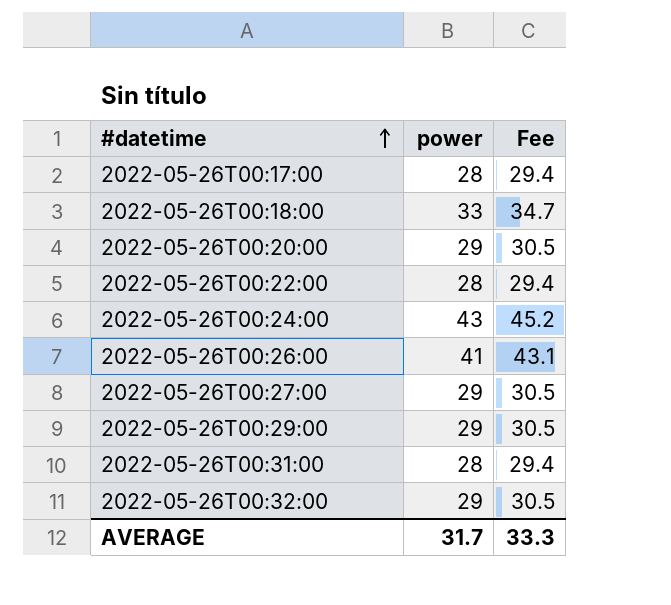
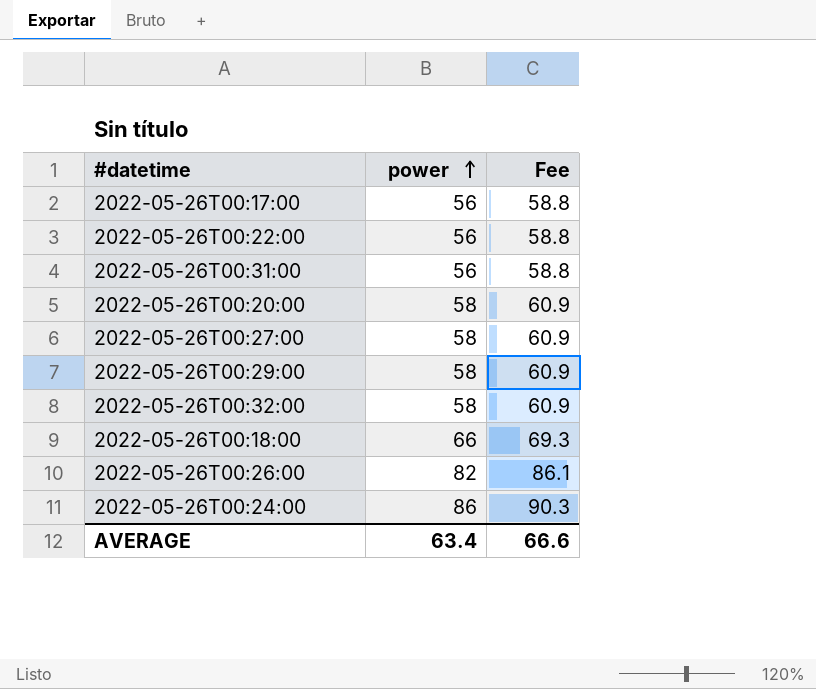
row order: #datetime ascending -> power ascending
2022-05-26T00:17:00 | power: 28 -> 56
2022-05-26T00:17:00 | Fee: 29.4 -> 58.8
2022-05-26T00:22:00 | power: 28 -> 56
2022-05-26T00:22:00 | Fee: 29.4 -> 58.8
2022-05-26T00:31:00 | power: 28 -> 56
2022-05-26T00:31:00 | Fee: 29.4 -> 58.8
2022-05-26T00:20:00 | power: 29 -> 58
2022-05-26T00:20:00 | Fee: 30.5 -> 60.9
2022-05-26T00:27:00 | power: 29 -> 58
2022-05-26T00:27:00 | Fee: 30.5 -> 60.9
2022-05-26T00:29:00 | power: 29 -> 58
2022-05-26T00:29:00 | Fee: 30.5 -> 60.9
2022-05-26T00:32:00 | power: 29 -> 58
2022-05-26T00:32:00 | Fee: 30.5 -> 60.9
2022-05-26T00:18:00 | power: 33 -> 66
2022-05-26T00:18:00 | Fee: 34.7 -> 69.3
2022-05-26T00:26:00 | power: 41 -> 82
2022-05-26T00:26:00 | Fee: 43.1 -> 86.1
2022-05-26T00:24:00 | power: 43 -> 86
2022-05-26T00:24:00 | Fee: 45.2 -> 90.3
AVERAGE | power: 31.7 -> 63.4
AVERAGE | Fee: 33.3 -> 66.6

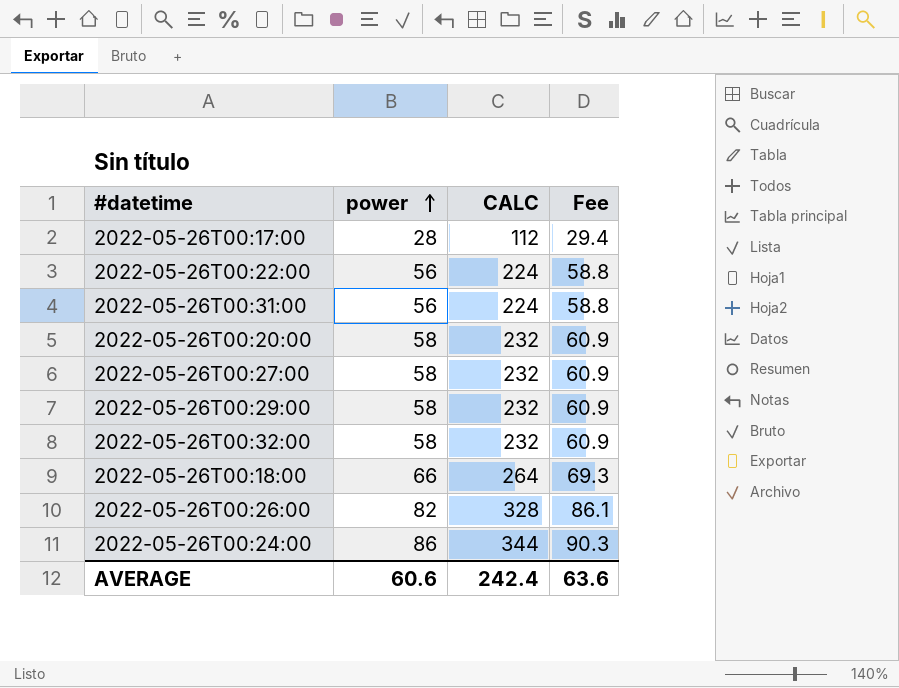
column CALC | formula: none -> [power] * 4
2022-05-26T00:17:00 | power: 56 -> 28
2022-05-26T00:17:00 | Fee: 58.8 -> 29.4
AVERAGE | power: 63.4 -> 60.6
AVERAGE | Fee: 66.6 -> 63.6

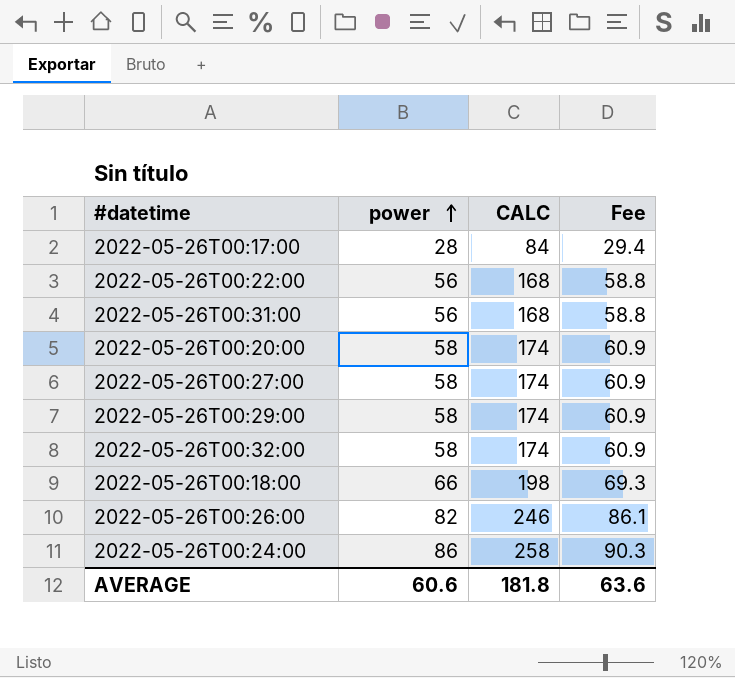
column CALC | formula: [power] * 4 -> [power] * 3
AVERAGE | CALC: 242.4 -> 181.8

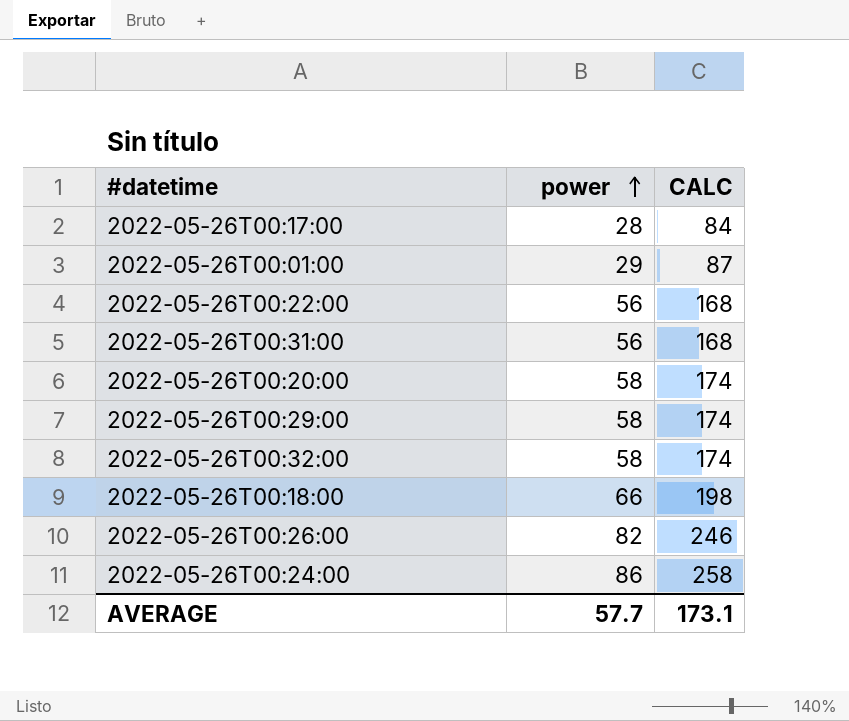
column Fee | formula: [power] * 1.05 -> none
row 2022-05-26T00:27:00: 58 | 174 | 60.9 -> none
row 2022-05-26T00:01:00: none -> 29 | 87
AVERAGE | power: 60.6 -> 57.7
AVERAGE | CALC: 181.8 -> 173.1

